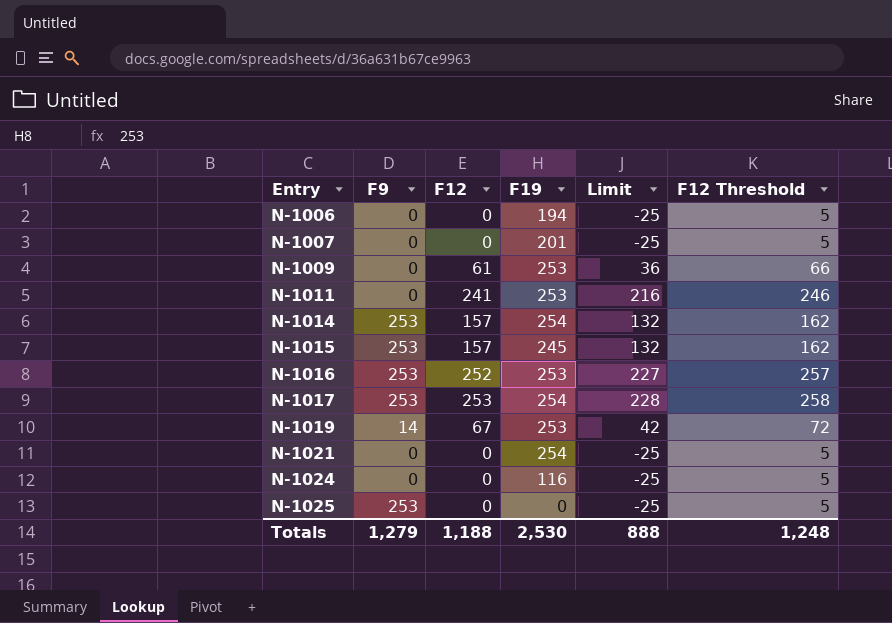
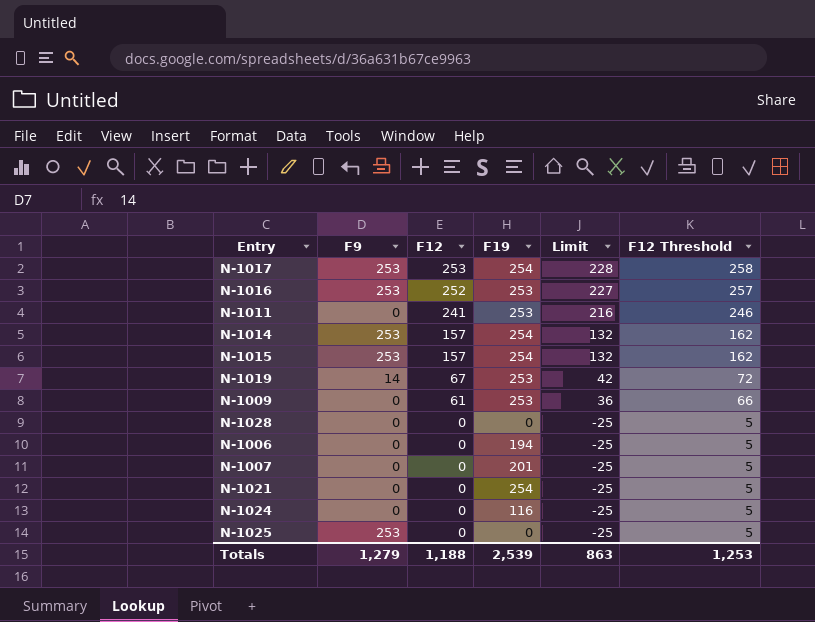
row order: Entry ascending -> F12 descending
N-1015 | F19: 245 -> 254
row N-1028: none -> 0 | 0 | 0 | -25 | 5
Totals | F19: 2,530 -> 2,539
Totals | Limit: 888 -> 863
Totals | F12 Threshold: 1,248 -> 1,253

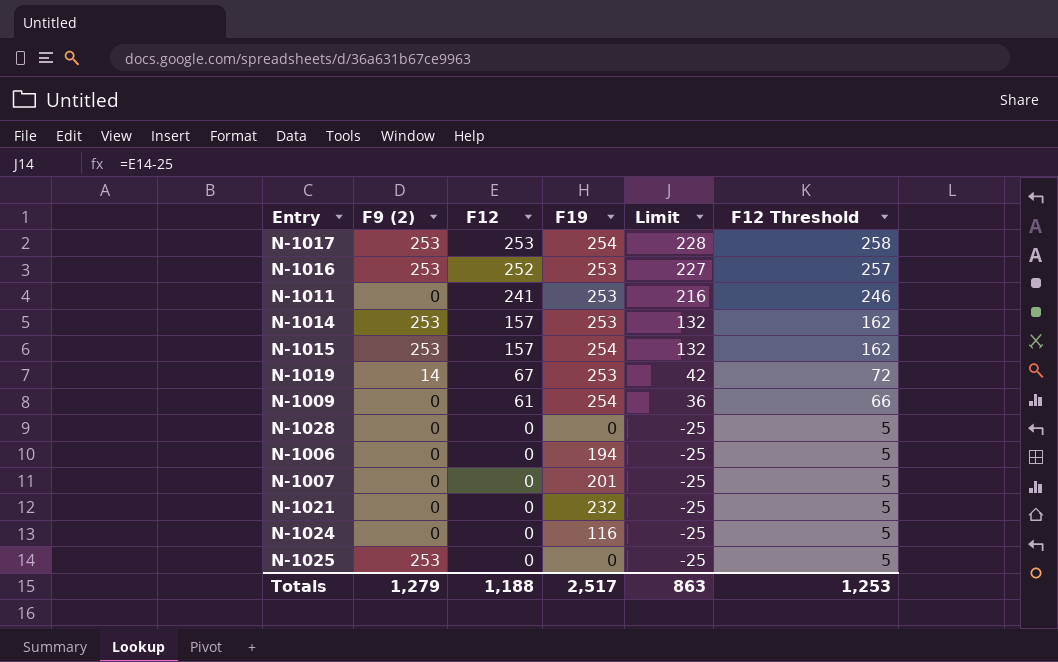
column name: F9 -> F9 (2)
N-1014 | F19: 254 -> 253
N-1009 | F19: 253 -> 254
N-1021 | F19: 254 -> 232
Totals | F19: 2,539 -> 2,517

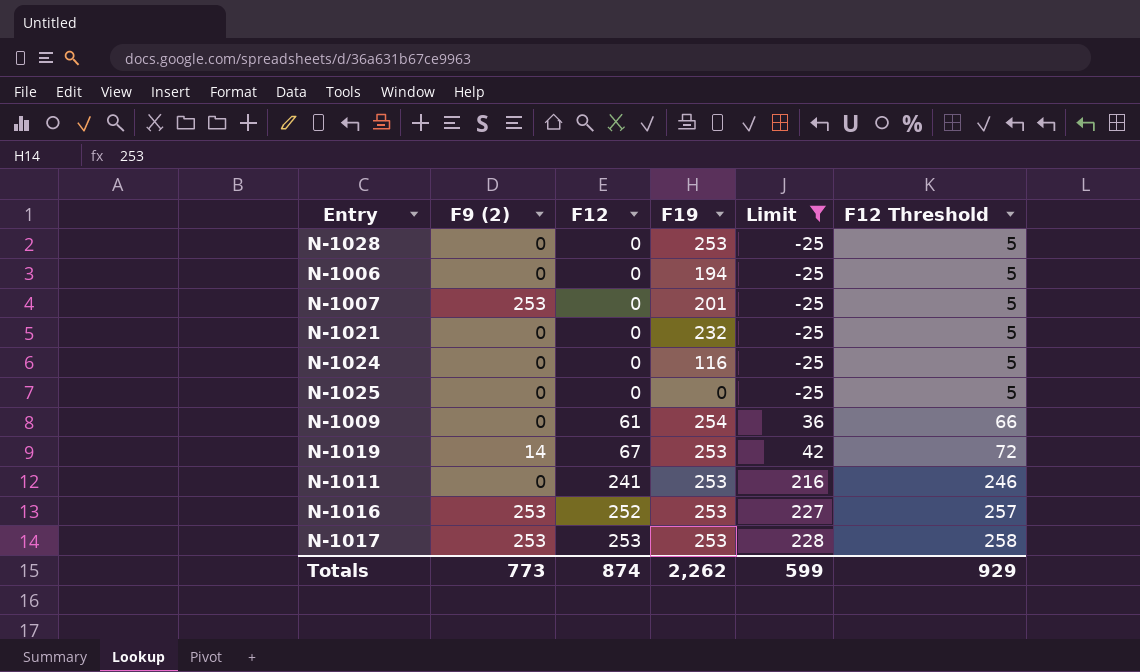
filter: none -> Limit != 132
row order: F12 descending -> F12 ascending
N-1028 | F19: 0 -> 253
N-1007 | F9 (2): 0 -> 253
N-1025 | F9 (2): 253 -> 0
N-1017 | F19: 254 -> 253
Totals | F9 (2): 1,279 -> 773
Totals | F12: 1,188 -> 874
Totals | F19: 2,517 -> 2,262
Totals | Limit: 863 -> 599
Totals | F12 Threshold: 1,253 -> 929

